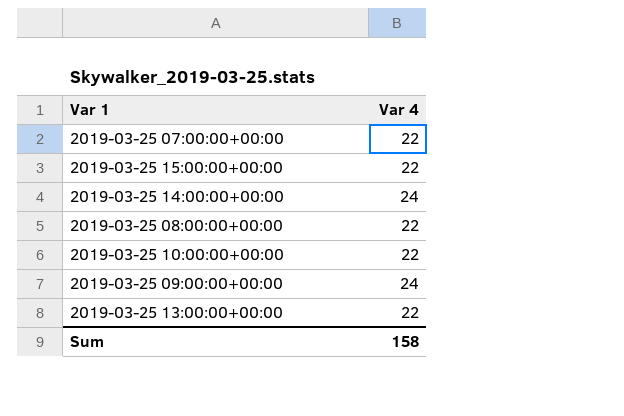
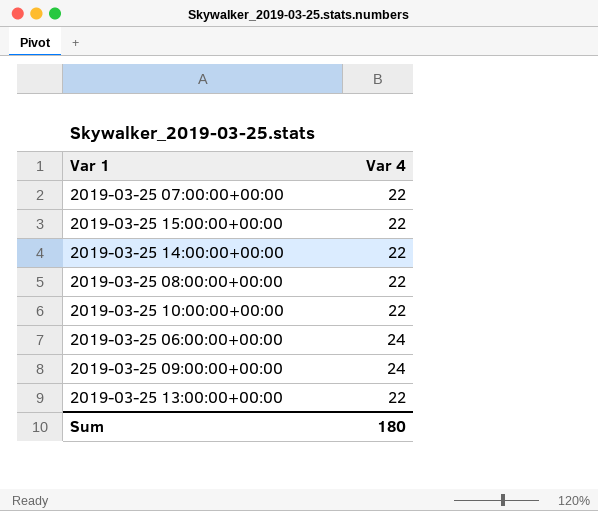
2019-03-25 14:00:00+00:00 | Var 4: 24 -> 22
row 2019-03-25 06:00:00+00:00: none -> 24
Sum | Var 4: 158 -> 180

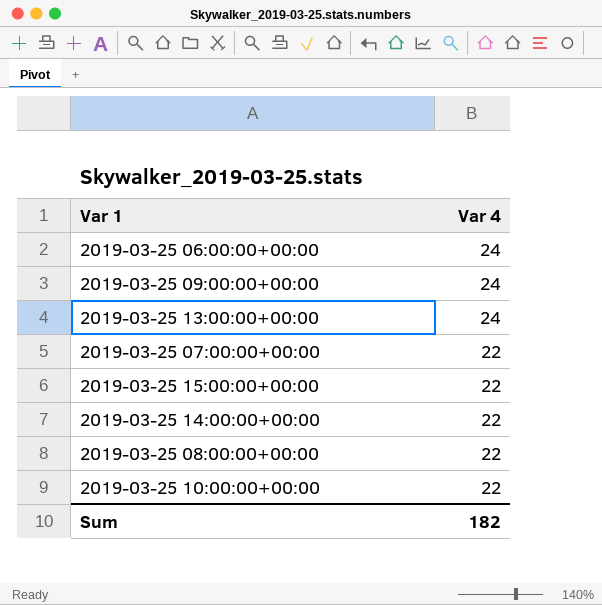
row order: none -> Var 4 descending
2019-03-25 13:00:00+00:00 | Var 4: 22 -> 24
Sum | Var 4: 180 -> 182

